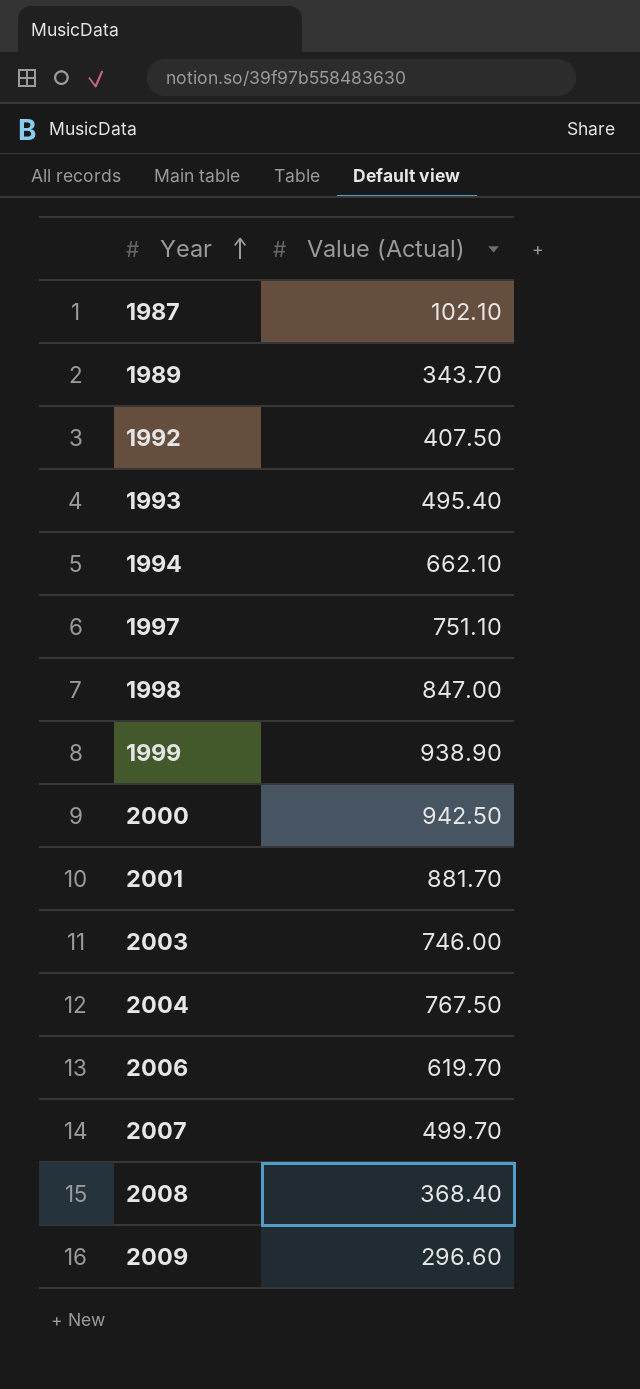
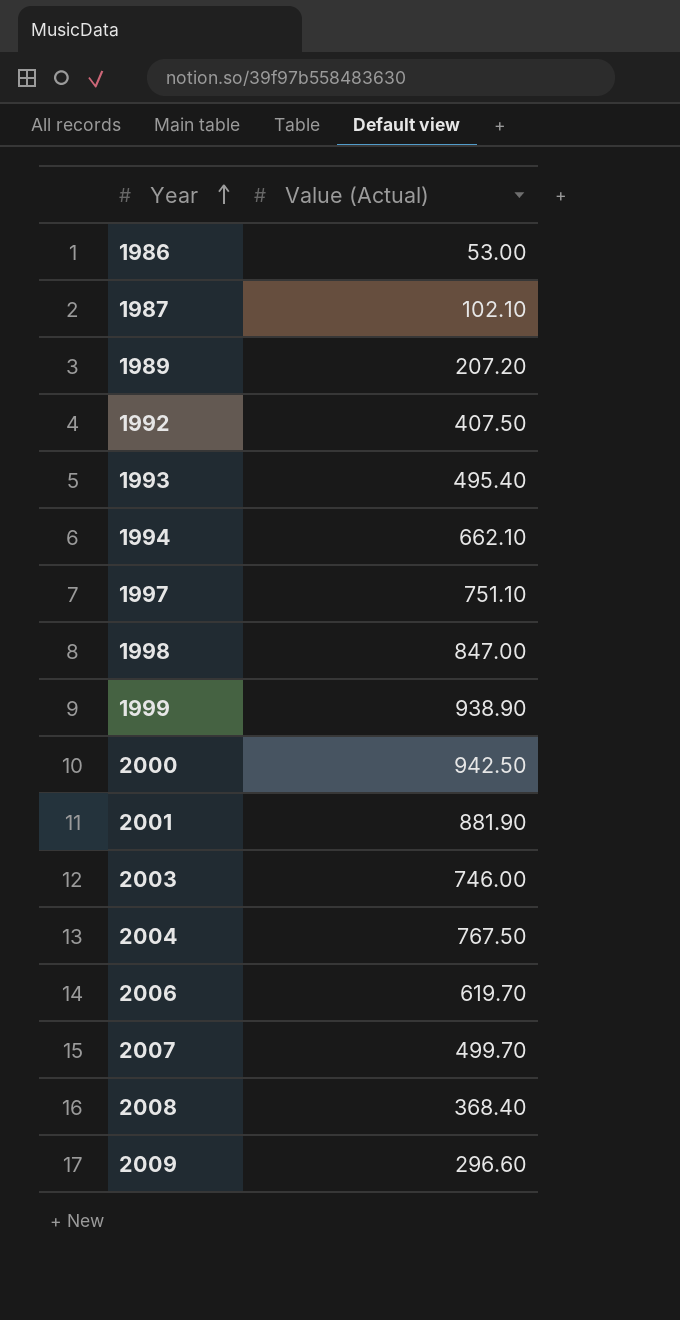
row 1986: none -> 53.00
1989 | Value (Actual): 343.70 -> 207.20
2001 | Value (Actual): 881.70 -> 881.90

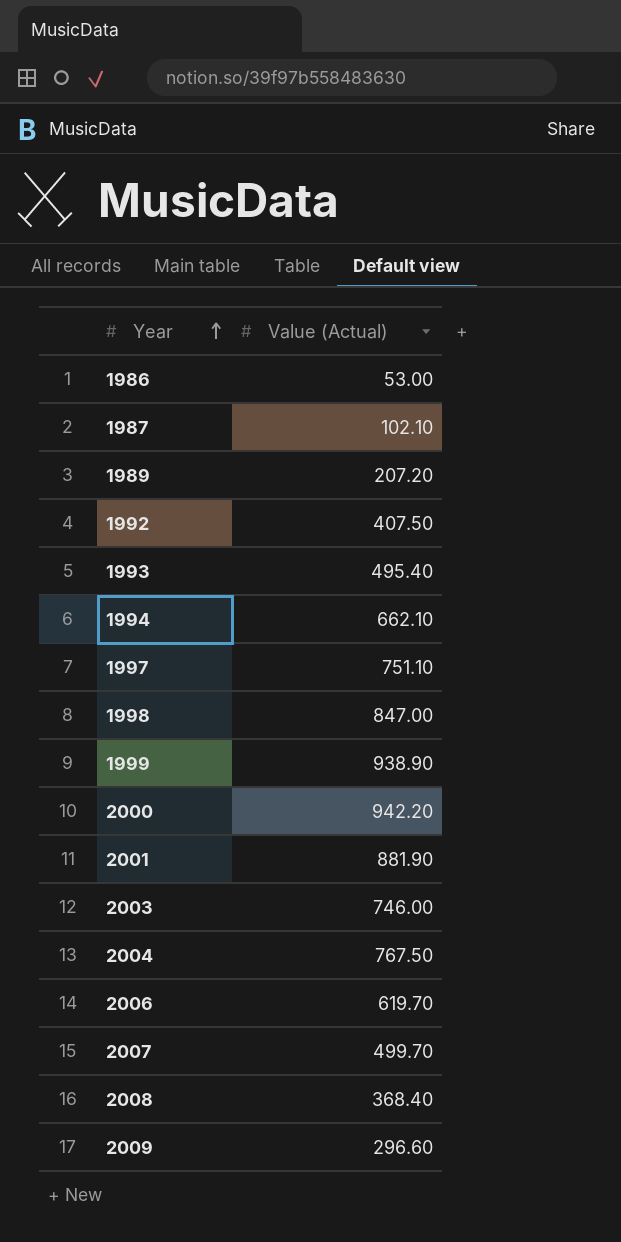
2000 | Value (Actual): 942.50 -> 942.20

